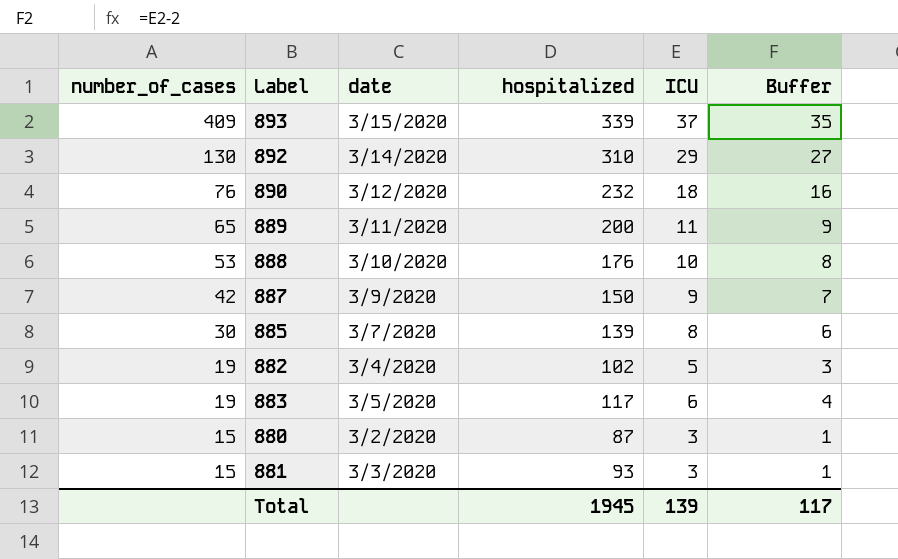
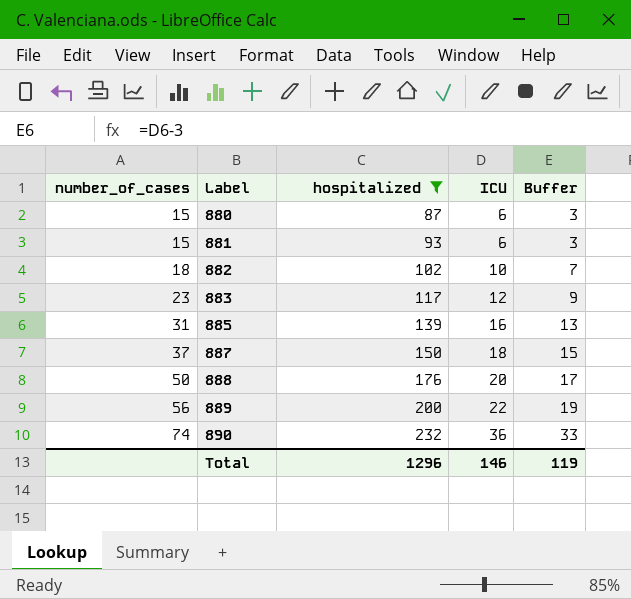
filter: none -> hospitalized <= 232
row order: number_of_cases descending -> number_of_cases ascending
column date | position: 3 -> none
column Buffer | formula: [ICU] - 2 -> [ICU] - 3
880 | ICU: 3 -> 6
881 | ICU: 3 -> 6
882 | number_of_cases: 19 -> 18
882 | ICU: 5 -> 10
883 | number_of_cases: 19 -> 23
883 | ICU: 6 -> 12
885 | number_of_cases: 30 -> 31
885 | ICU: 8 -> 16
887 | number_of_cases: 42 -> 37
887 | ICU: 9 -> 18
888 | number_of_cases: 53 -> 50
888 | ICU: 10 -> 20
889 | number_of_cases: 65 -> 56
889 | ICU: 11 -> 22
890 | number_of_cases: 76 -> 74
890 | ICU: 18 -> 36
Total | hospitalized: 1945 -> 1296
Total | ICU: 139 -> 146
Total | Buffer: 117 -> 119

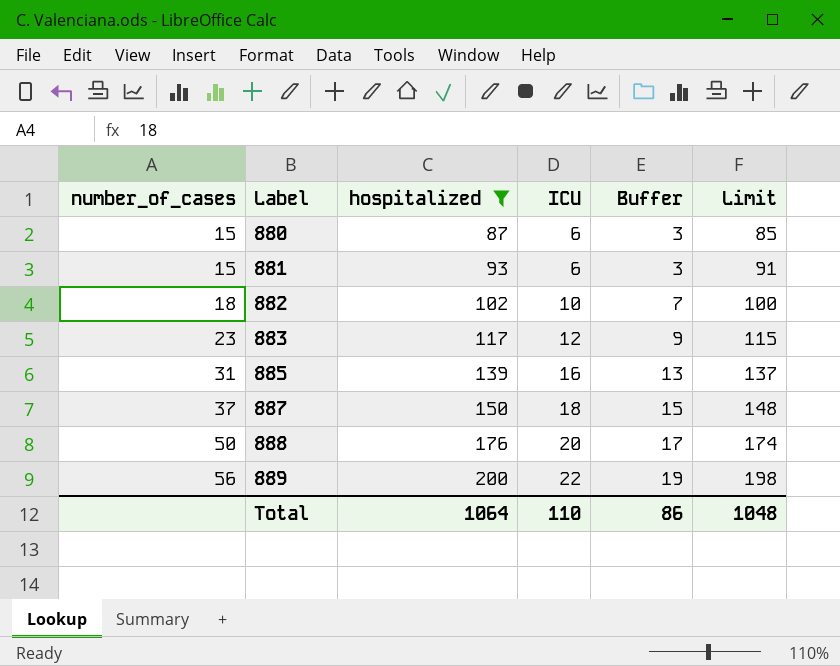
column Limit | formula: none -> [hospitalized] - 2
row 890: 74 | 232 | 36 | 33 -> none
Total | hospitalized: 1296 -> 1064
Total | ICU: 146 -> 110
Total | Buffer: 119 -> 86

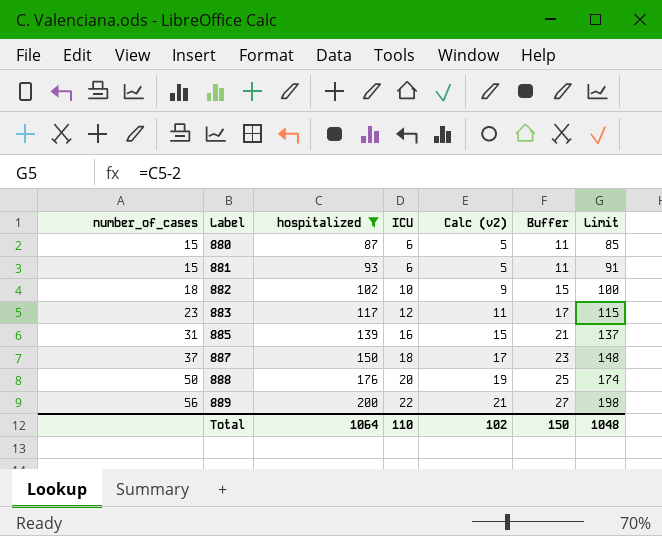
column Calc (v2) | formula: none -> [ICU] - 1
column Buffer | formula: [ICU] - 3 -> [ICU] + 5
Total | Buffer: 86 -> 150

